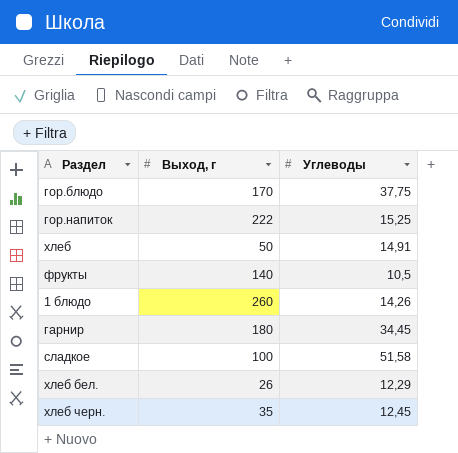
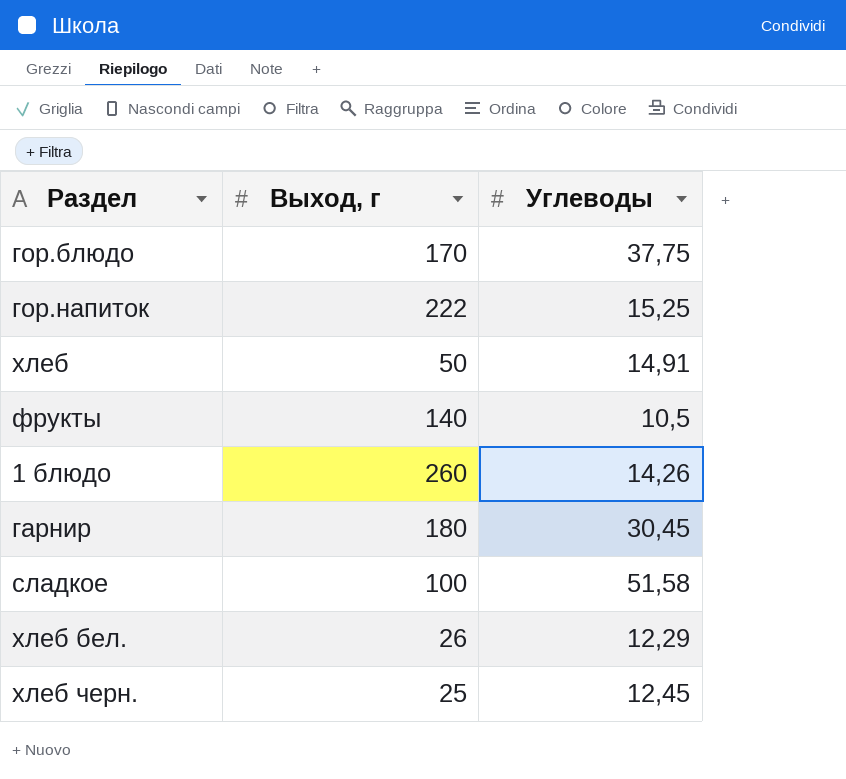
гарнир | Углеводы: 34,45 -> 30,45
хлеб черн. | Выход, г: 35 -> 25

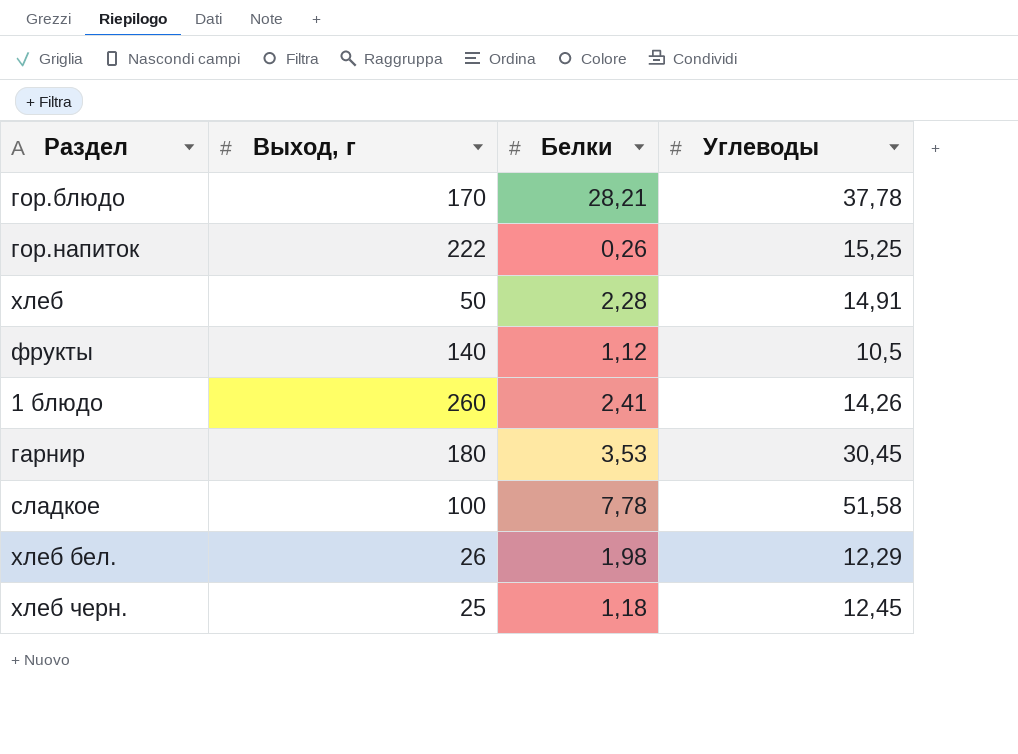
column Белки | position: none -> 3
гор.блюдо | Углеводы: 37,75 -> 37,78

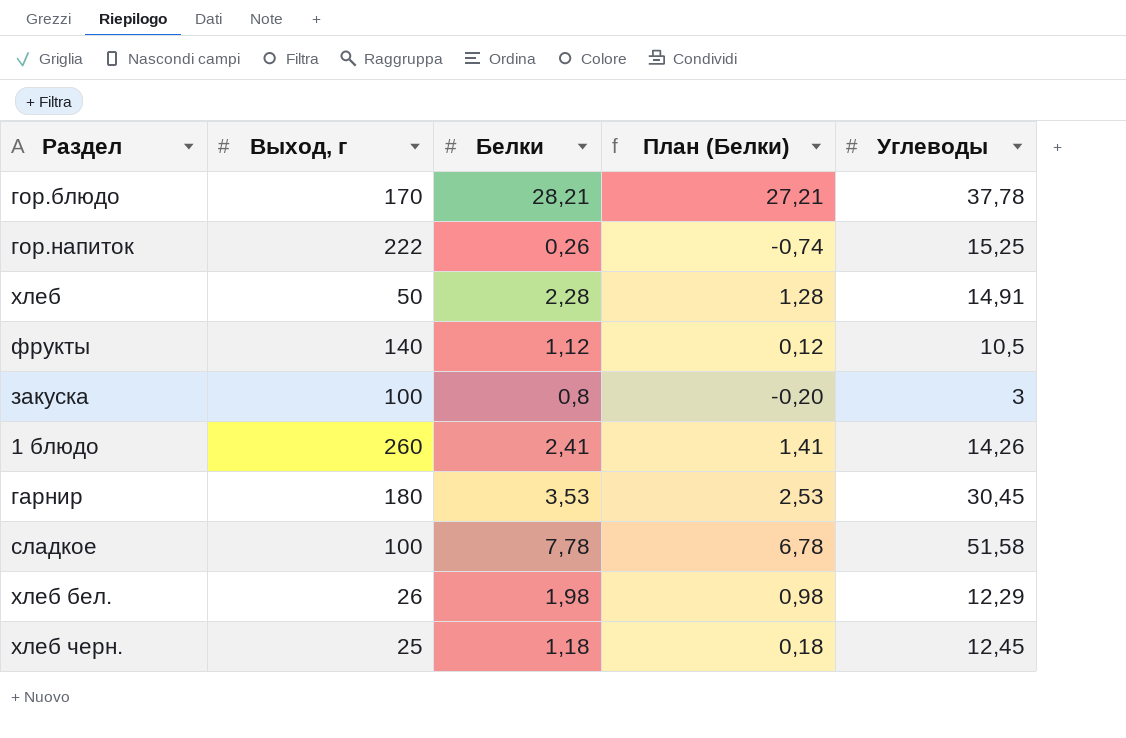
column План (Белки) | formula: none -> [Белки] - 1
row закуска: none -> 100 | 0,8 | -0,20 | 3

